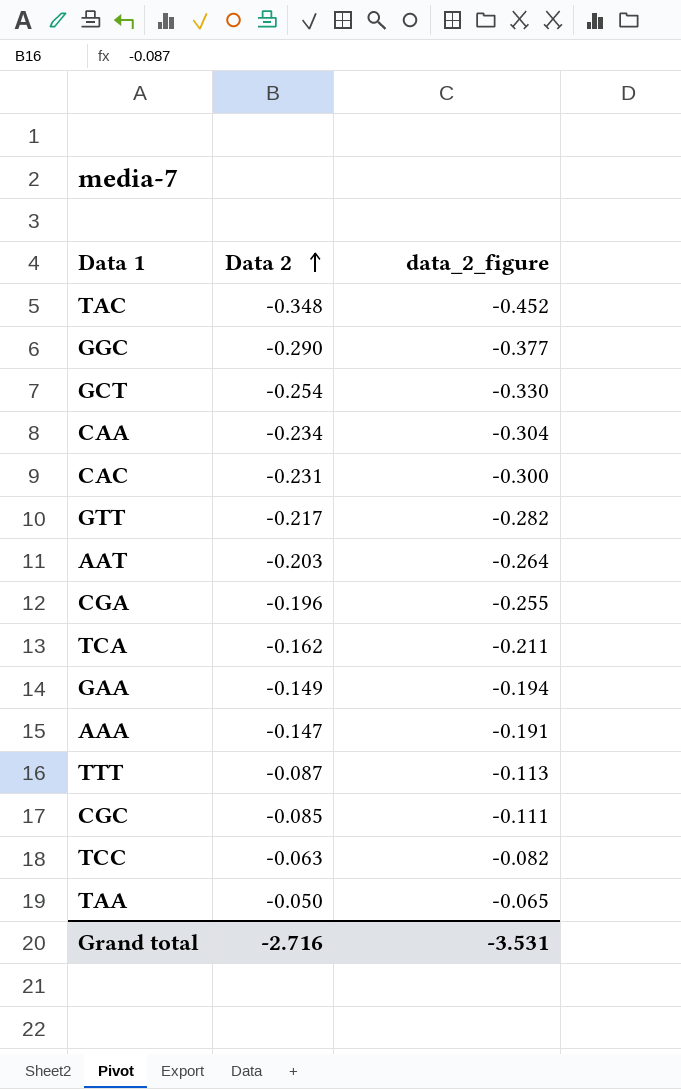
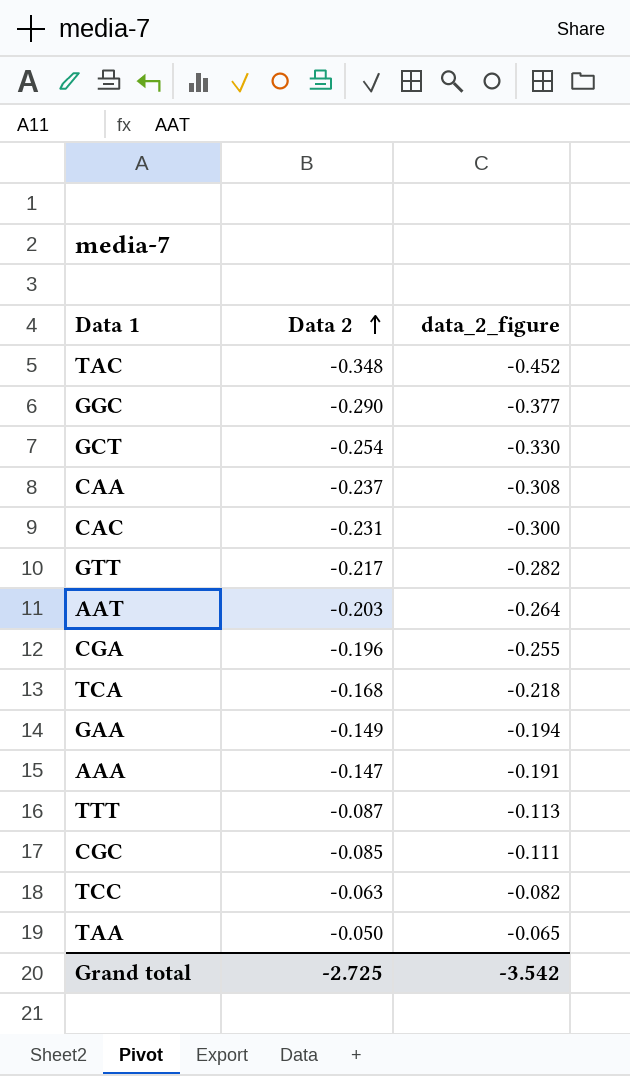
CAA | Data 2: -0.234 -> -0.237
CAA | data_2_figure: -0.304 -> -0.308
TCA | Data 2: -0.162 -> -0.168
TCA | data_2_figure: -0.211 -> -0.218
Grand total | Data 2: -2.716 -> -2.725
Grand total | data_2_figure: -3.531 -> -3.542

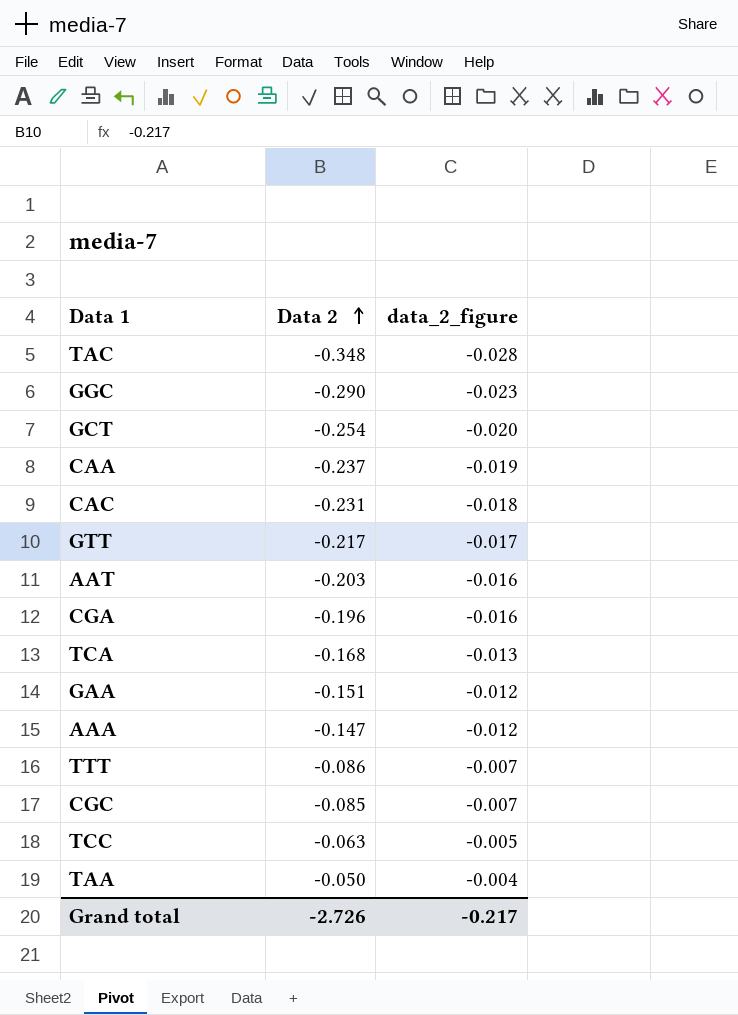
column data_2_figure | formula: [Data 2] * 1.3 -> [Data 2] * 0.08
GAA | Data 2: -0.149 -> -0.151
TTT | Data 2: -0.087 -> -0.086
Grand total | Data 2: -2.725 -> -2.726
Grand total | data_2_figure: -3.542 -> -0.217

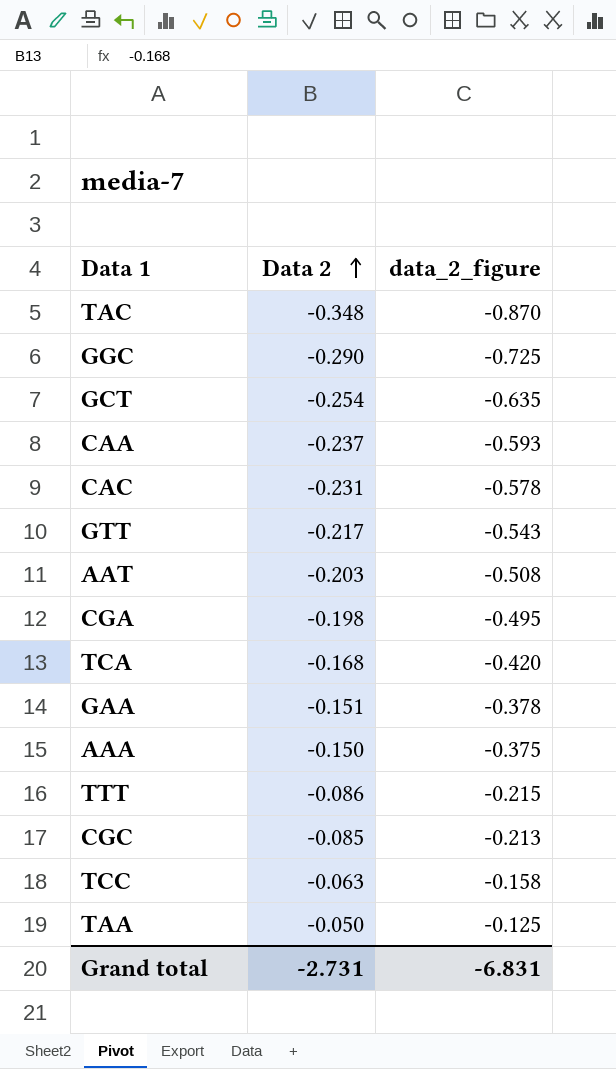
column data_2_figure | formula: [Data 2] * 0.08 -> [Data 2] * 2.5
CGA | Data 2: -0.196 -> -0.198
AAA | Data 2: -0.147 -> -0.150
Grand total | Data 2: -2.726 -> -2.731
Grand total | data_2_figure: -0.217 -> -6.831

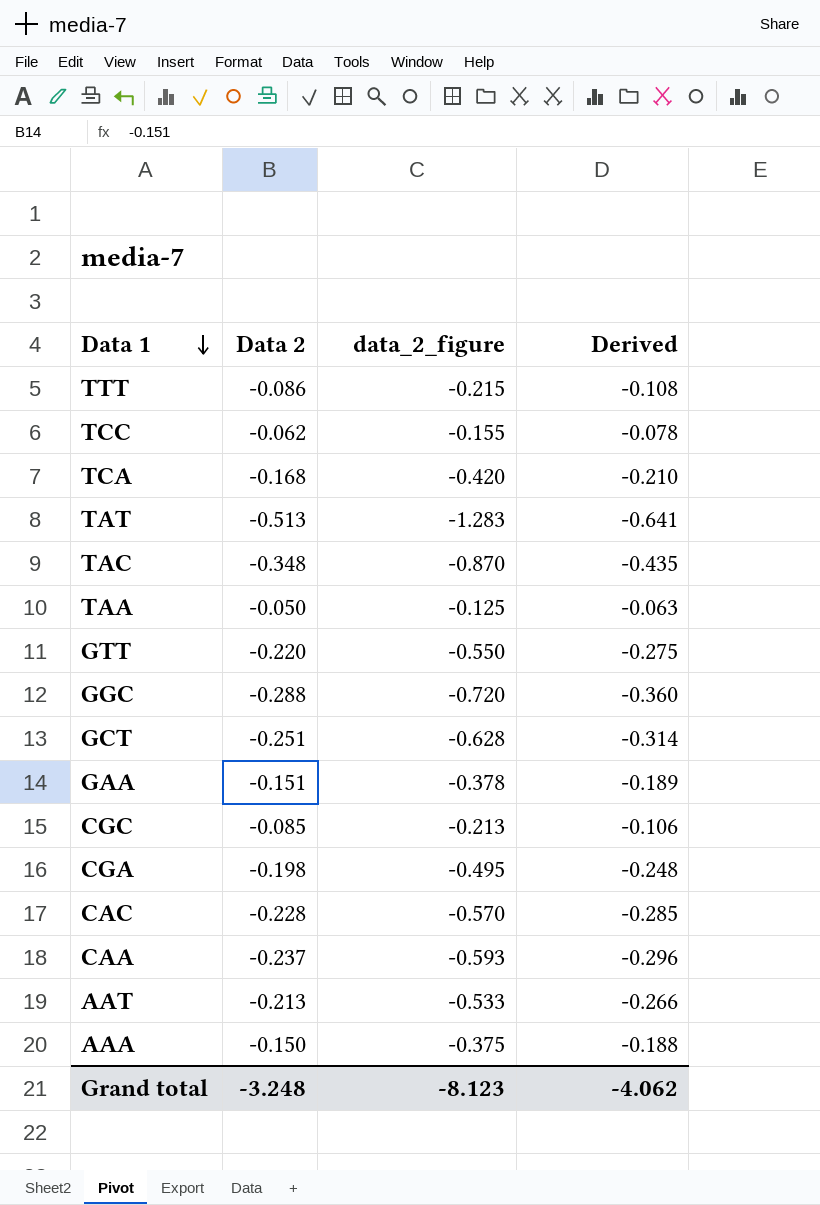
row order: Data 2 ascending -> Data 1 descending
column Derived | formula: none -> [Data 2] * 1.25
TCC | Data 2: -0.063 -> -0.062
TCC | data_2_figure: -0.158 -> -0.155
row TAT: none -> -0.513 | -1.283 | -0.641
GTT | Data 2: -0.217 -> -0.220
GTT | data_2_figure: -0.543 -> -0.550
GGC | Data 2: -0.290 -> -0.288
GGC | data_2_figure: -0.725 -> -0.720
GCT | Data 2: -0.254 -> -0.251
GCT | data_2_figure: -0.635 -> -0.628
CAC | Data 2: -0.231 -> -0.228
CAC | data_2_figure: -0.578 -> -0.570
AAT | Data 2: -0.203 -> -0.213
AAT | data_2_figure: -0.508 -> -0.533
Grand total | Data 2: -2.731 -> -3.248
Grand total | data_2_figure: -6.831 -> -8.123

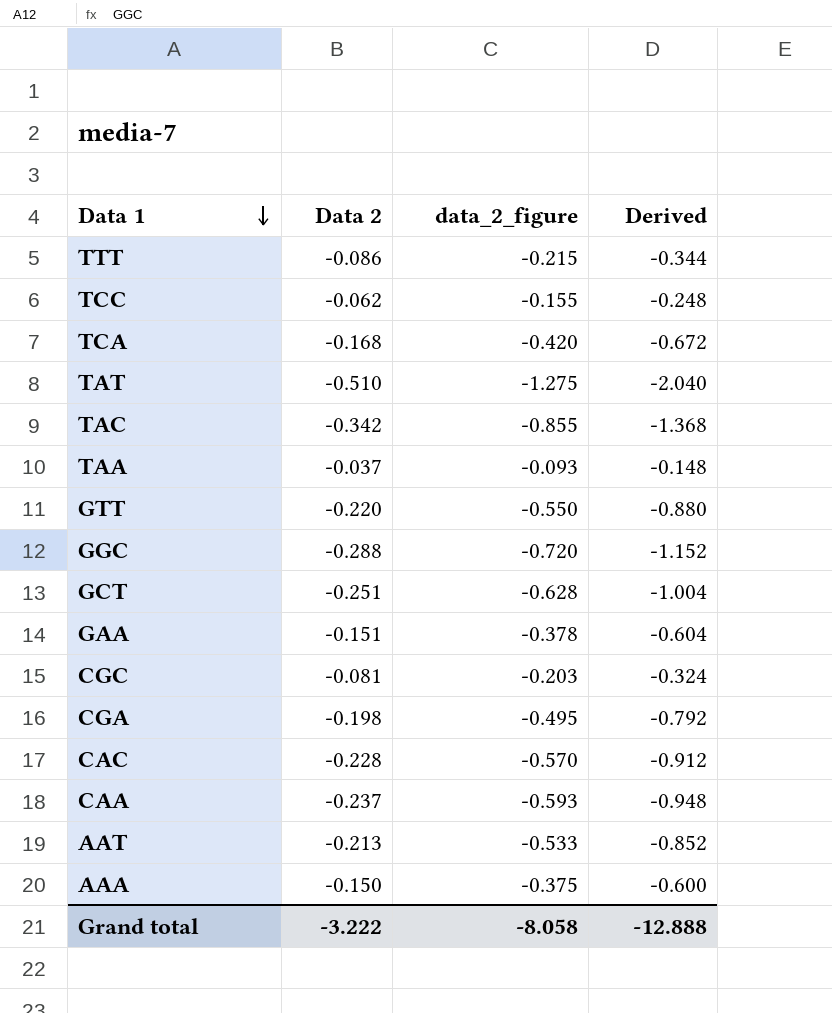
column Derived | formula: [Data 2] * 1.25 -> [Data 2] * 4
TAT | Data 2: -0.513 -> -0.510
TAT | data_2_figure: -1.283 -> -1.275
TAC | Data 2: -0.348 -> -0.342
TAC | data_2_figure: -0.870 -> -0.855
TAA | Data 2: -0.050 -> -0.037
TAA | data_2_figure: -0.125 -> -0.093
CGC | Data 2: -0.085 -> -0.081
CGC | data_2_figure: -0.213 -> -0.203
Grand total | Data 2: -3.248 -> -3.222
Grand total | data_2_figure: -8.123 -> -8.058
Grand total | Derived: -4.062 -> -12.888

